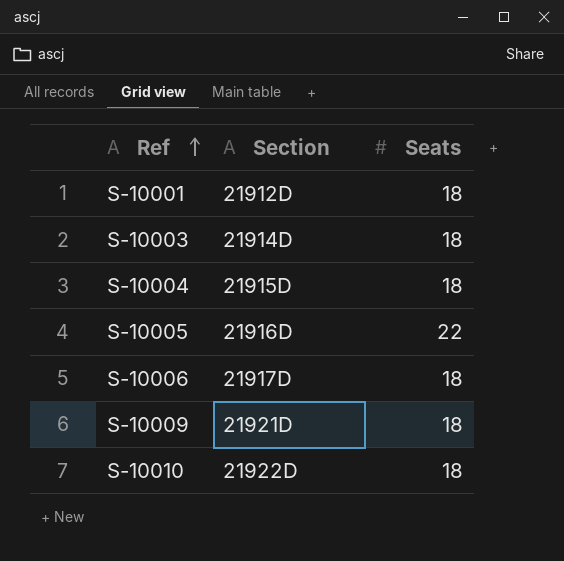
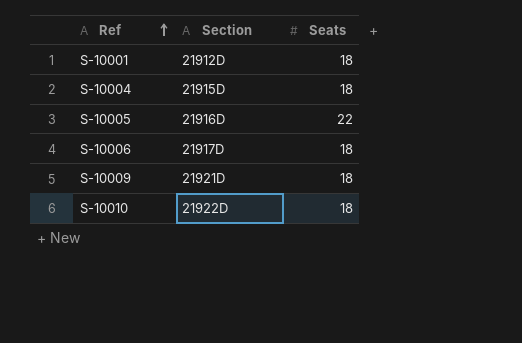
row S-10003: 21914D | 18 -> none

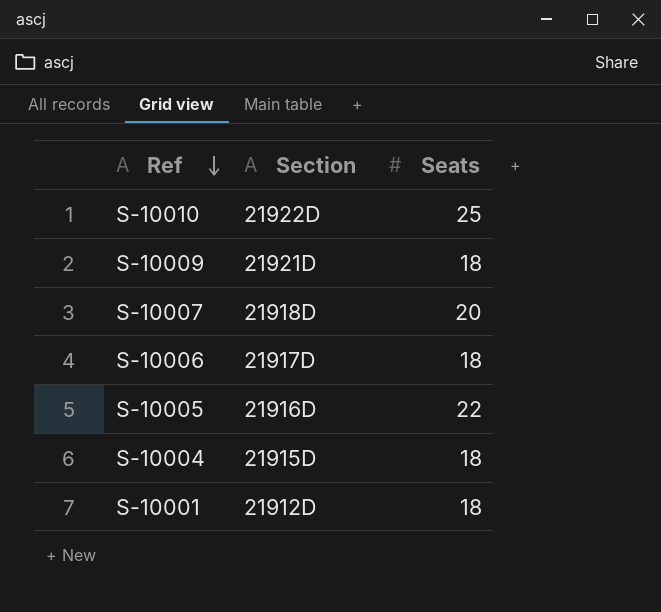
row order: Ref ascending -> Ref descending
S-10010 | Seats: 18 -> 25
row S-10007: none -> 21918D | 20

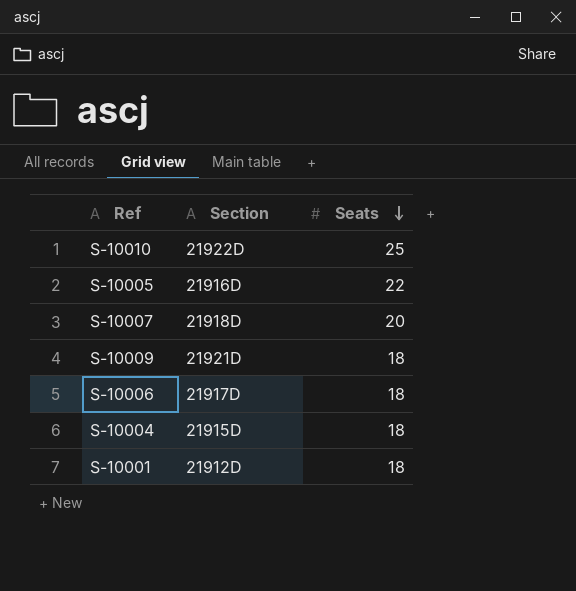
row order: Ref descending -> Seats descending

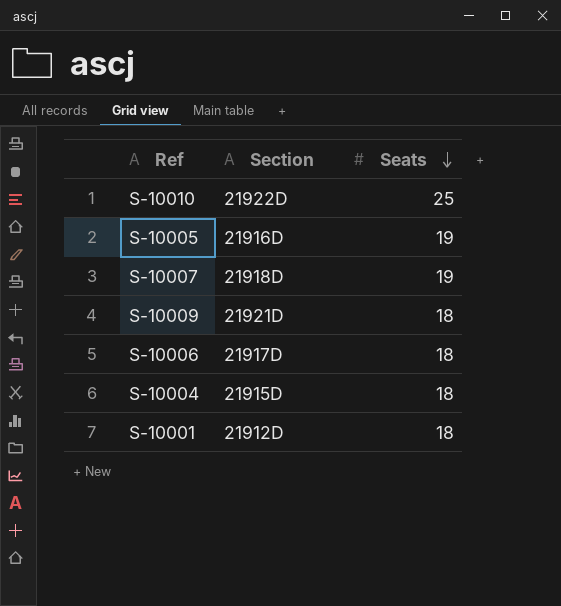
S-10005 | Seats: 22 -> 19
S-10007 | Seats: 20 -> 19

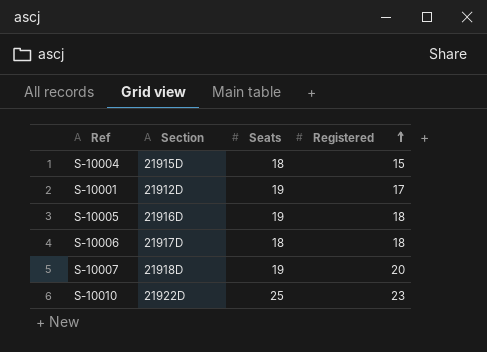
row order: Seats descending -> Registered ascending
column Registered | position: none -> 4
row S-10009: 21921D | 18 -> none
S-10001 | Seats: 18 -> 19

